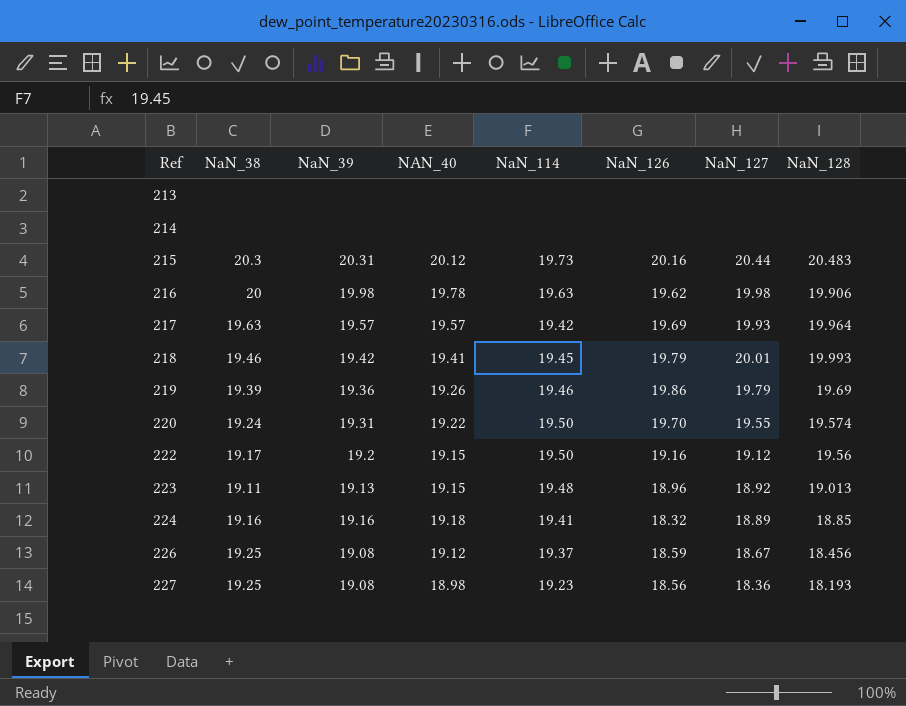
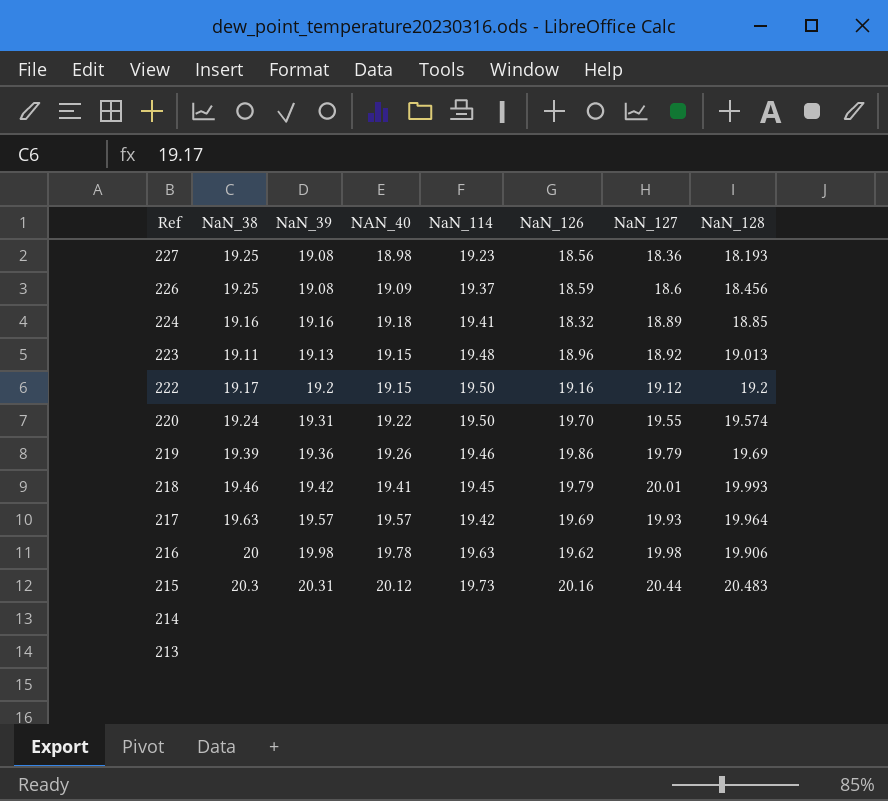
row order: Ref ascending -> Ref descending
226 | NAN_40: 19.12 -> 19.09
226 | NaN_127: 18.67 -> 18.6
222 | NaN_128: 19.56 -> 19.2

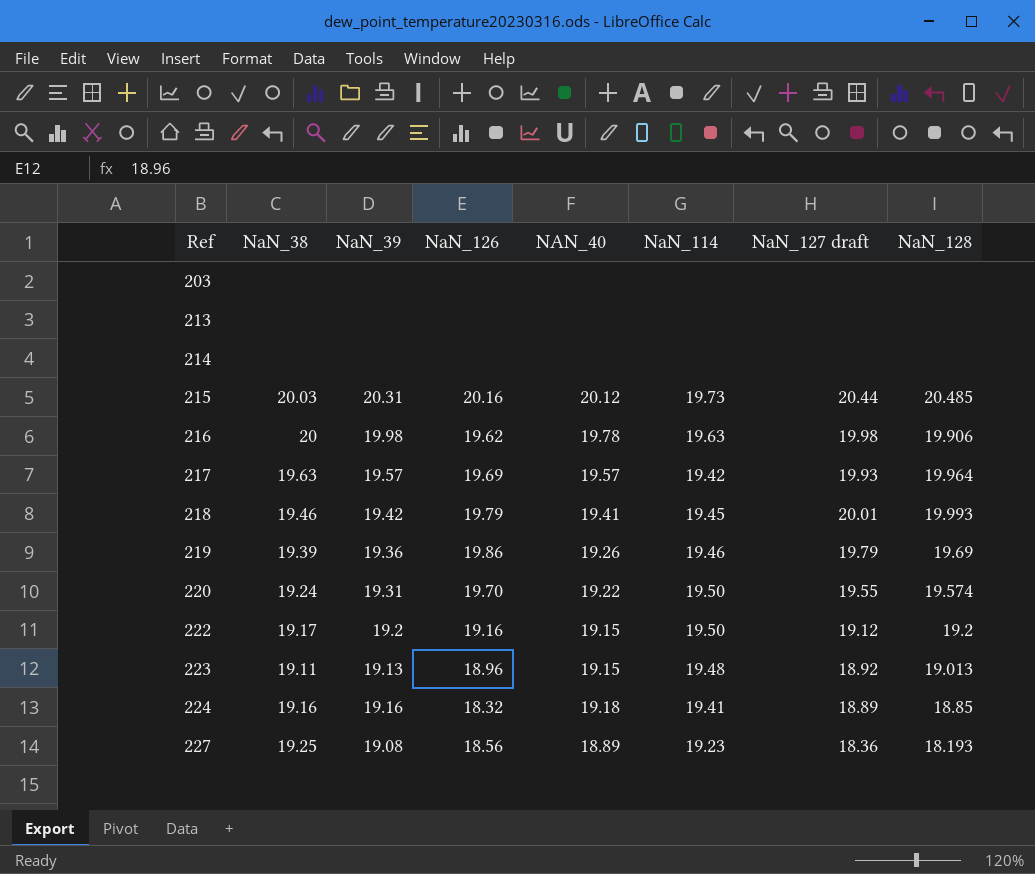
row order: Ref descending -> Ref ascending
column NaN_126 | position: 6 -> 4
column name: NaN_127 -> NaN_127 draft
row 226: 19.25 | 19.08 | 19.09 | 19.37 | 18.59 | 18.6 | 18.456 -> none
row 203: none -> none | none | none | none | none | none | none
215 | NaN_38: 20.3 -> 20.03
215 | NaN_128: 20.483 -> 20.485
227 | NAN_40: 18.98 -> 18.89

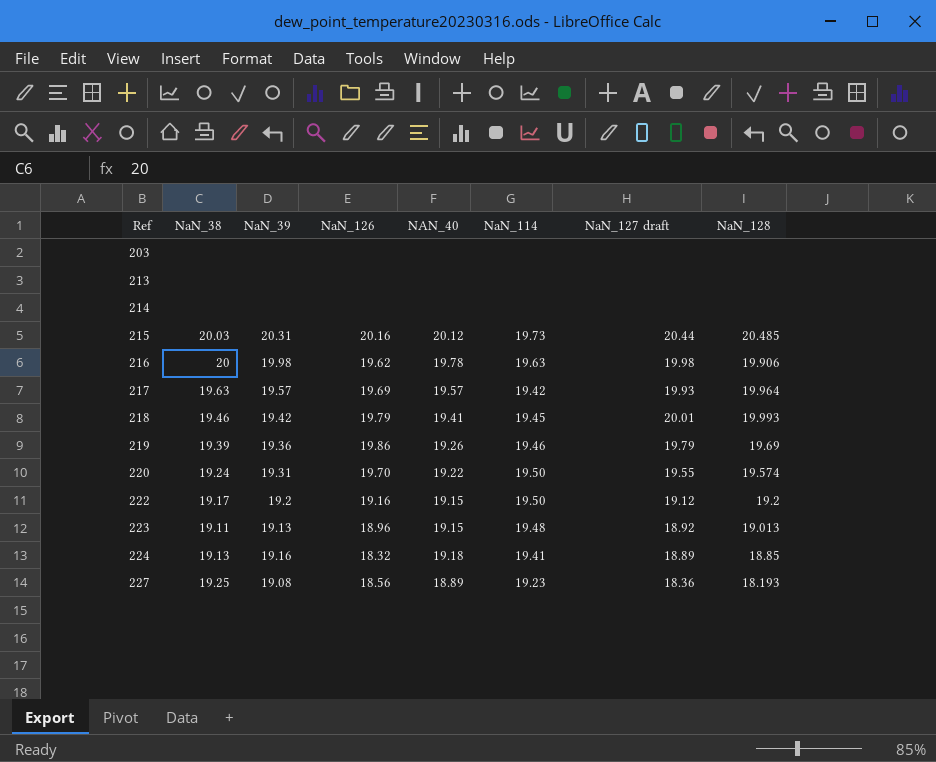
224 | NaN_38: 19.16 -> 19.13

